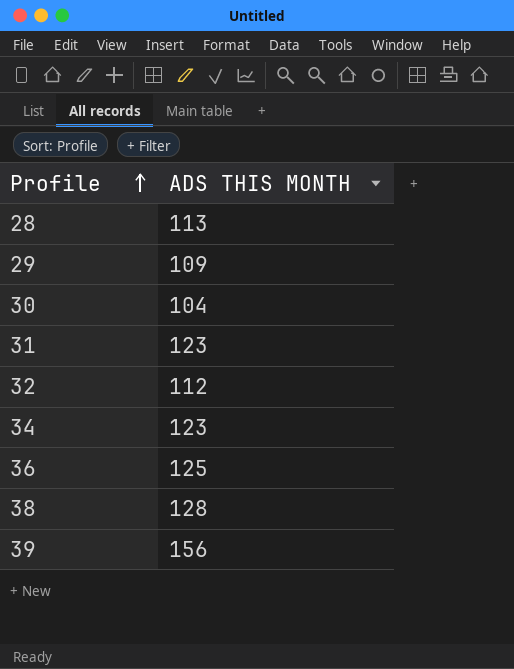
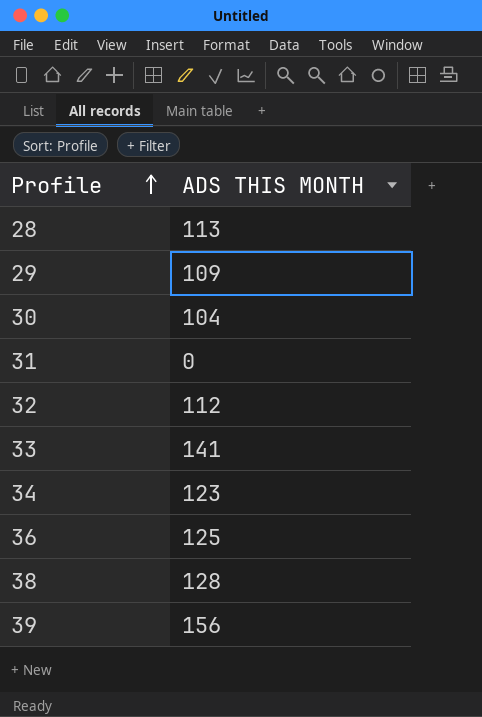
31 | ADS THIS MONTH: 123 -> 0
row 33: none -> 141

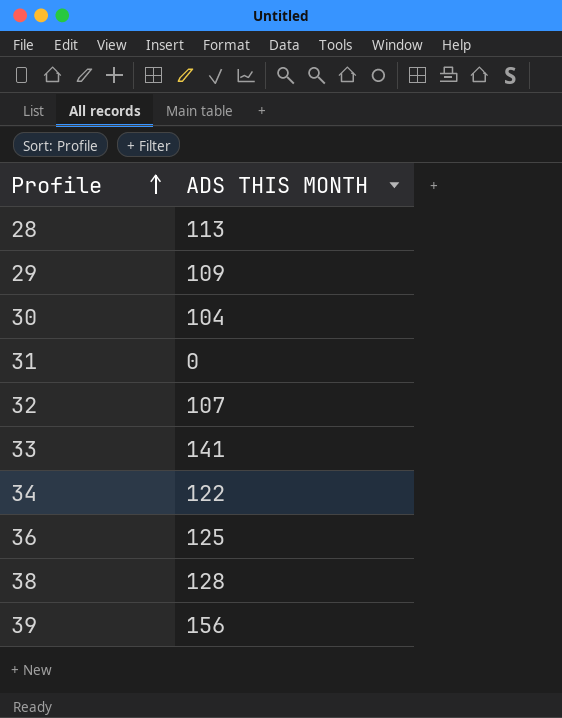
32 | ADS THIS MONTH: 112 -> 107
34 | ADS THIS MONTH: 123 -> 122

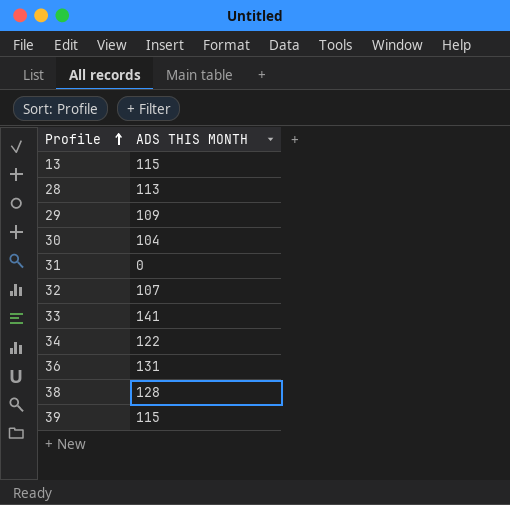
row 13: none -> 115
36 | ADS THIS MONTH: 125 -> 131
39 | ADS THIS MONTH: 156 -> 115

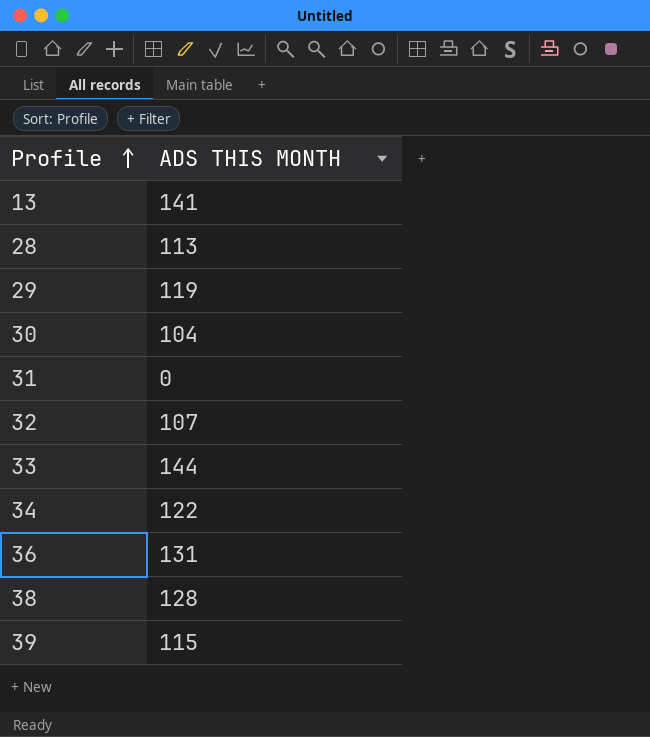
13 | ADS THIS MONTH: 115 -> 141
29 | ADS THIS MONTH: 109 -> 119
33 | ADS THIS MONTH: 141 -> 144

